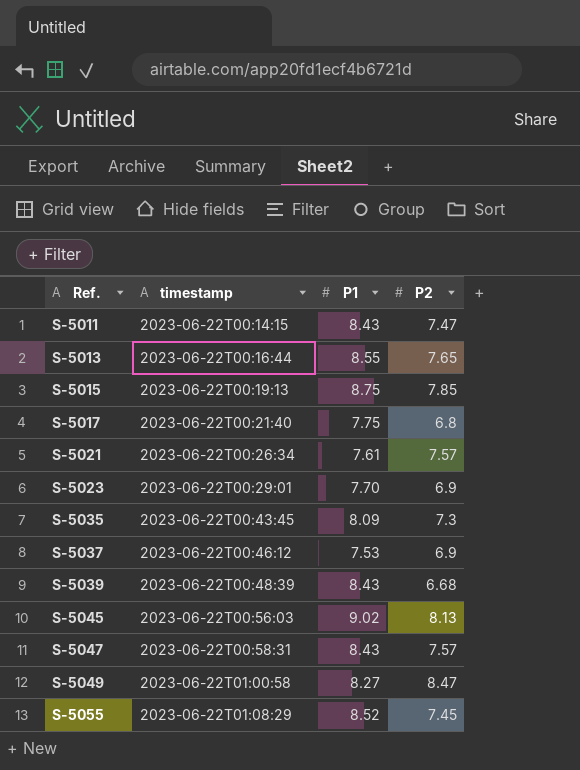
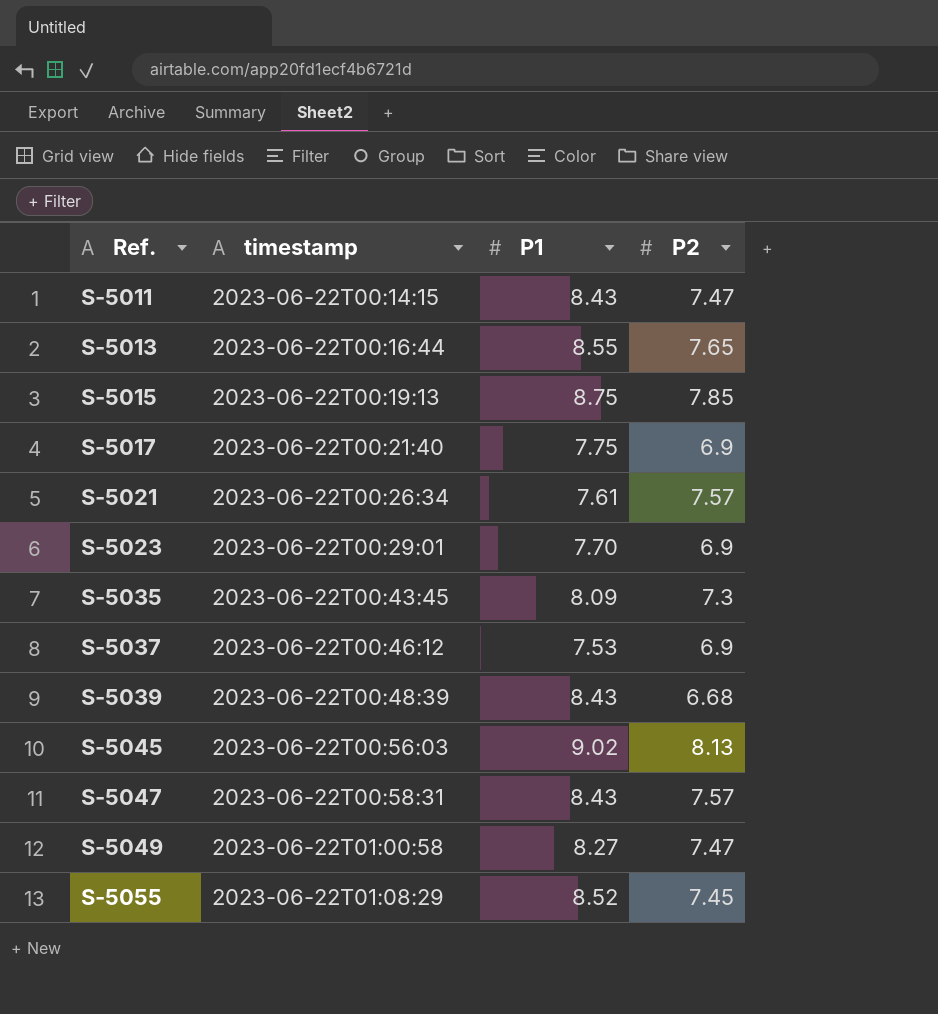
S-5017 | P2: 6.8 -> 6.9
S-5049 | P2: 8.47 -> 7.47

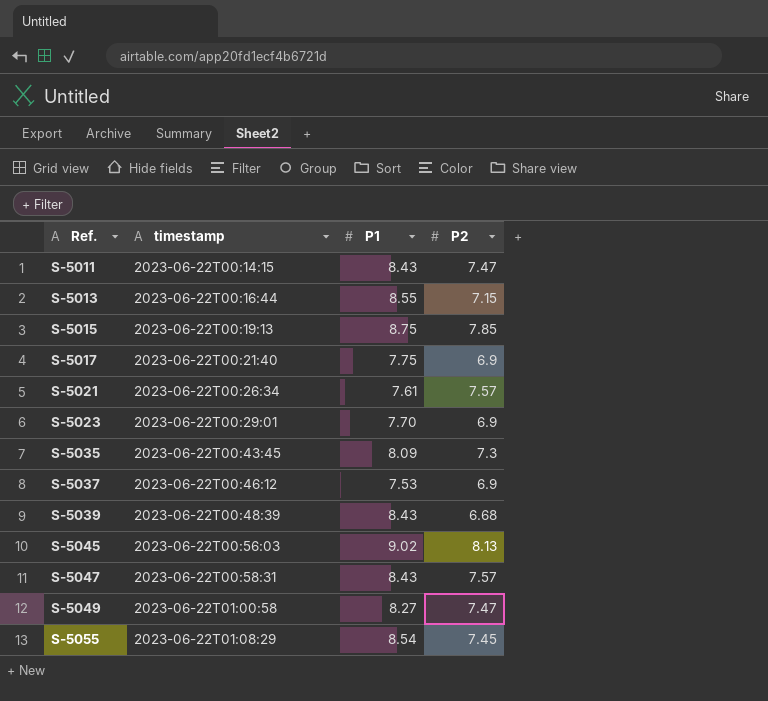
S-5013 | P2: 7.65 -> 7.15
S-5055 | P1: 8.52 -> 8.54

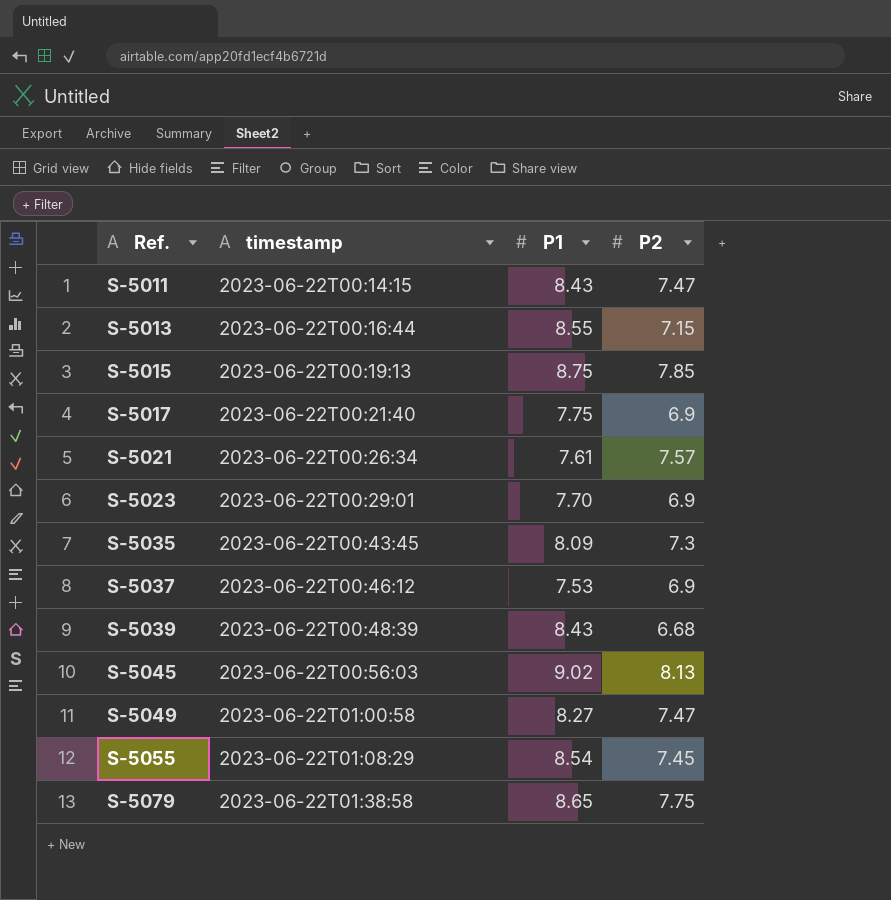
row S-5047: 2023-06-22T00:58:31 | 8.43 | 7.57 -> none
row S-5079: none -> 2023-06-22T01:38:58 | 8.65 | 7.75

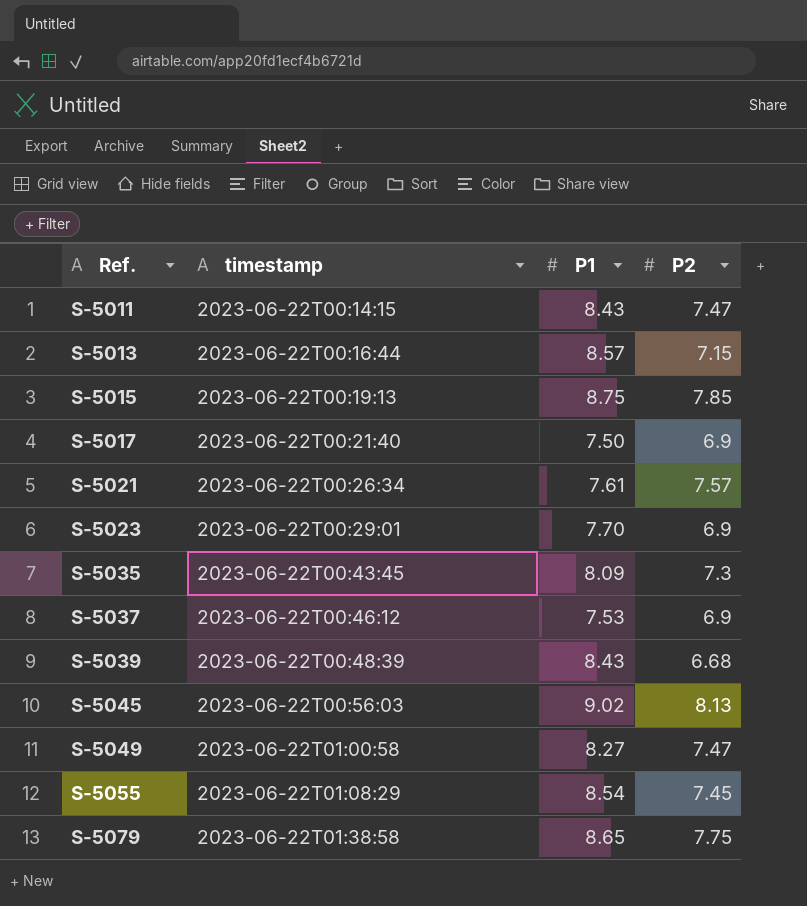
S-5013 | P1: 8.55 -> 8.57
S-5017 | P1: 7.75 -> 7.50

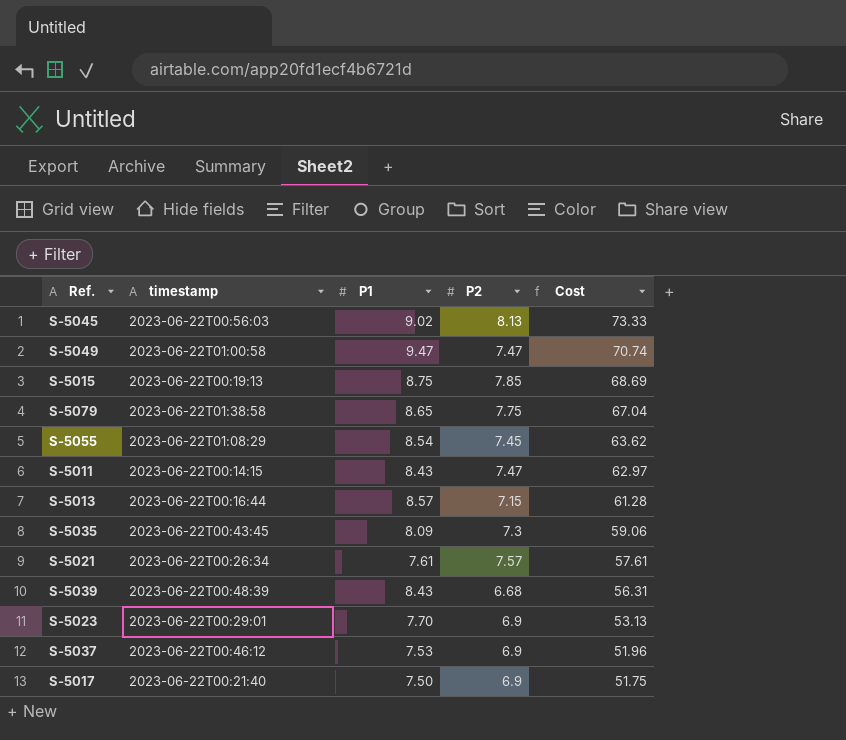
row order: Ref. ascending -> Cost descending
column Cost | formula: none -> [P1] * [P2]
S-5049 | P1: 8.27 -> 9.47

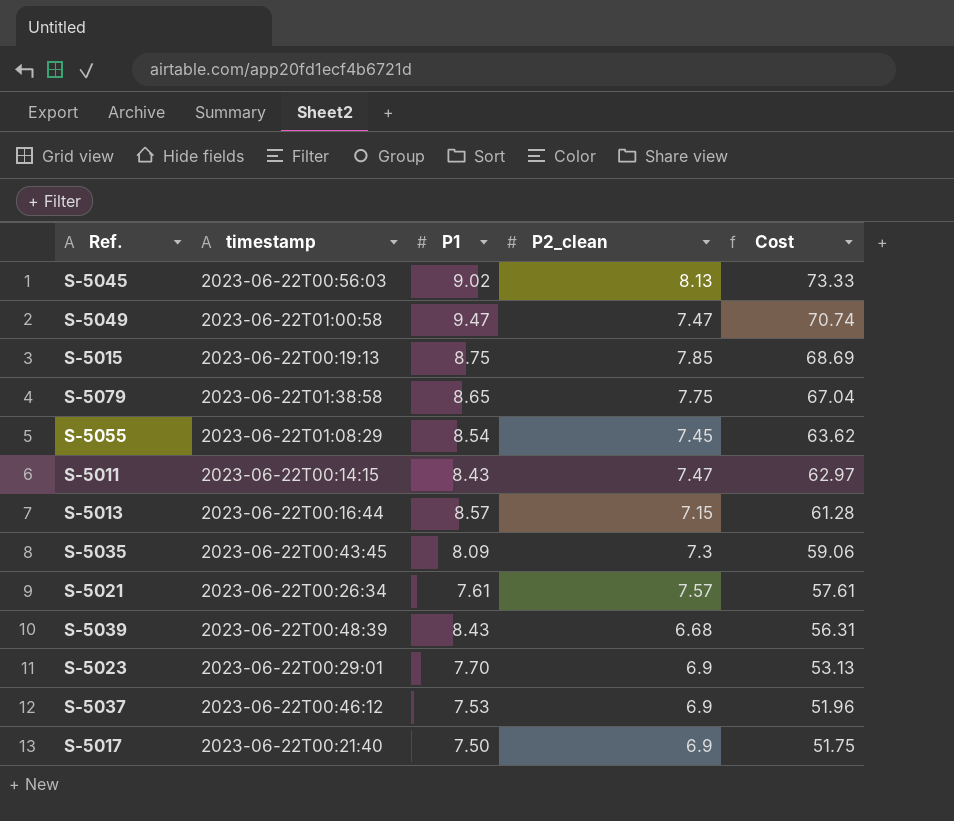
column name: P2 -> P2_clean

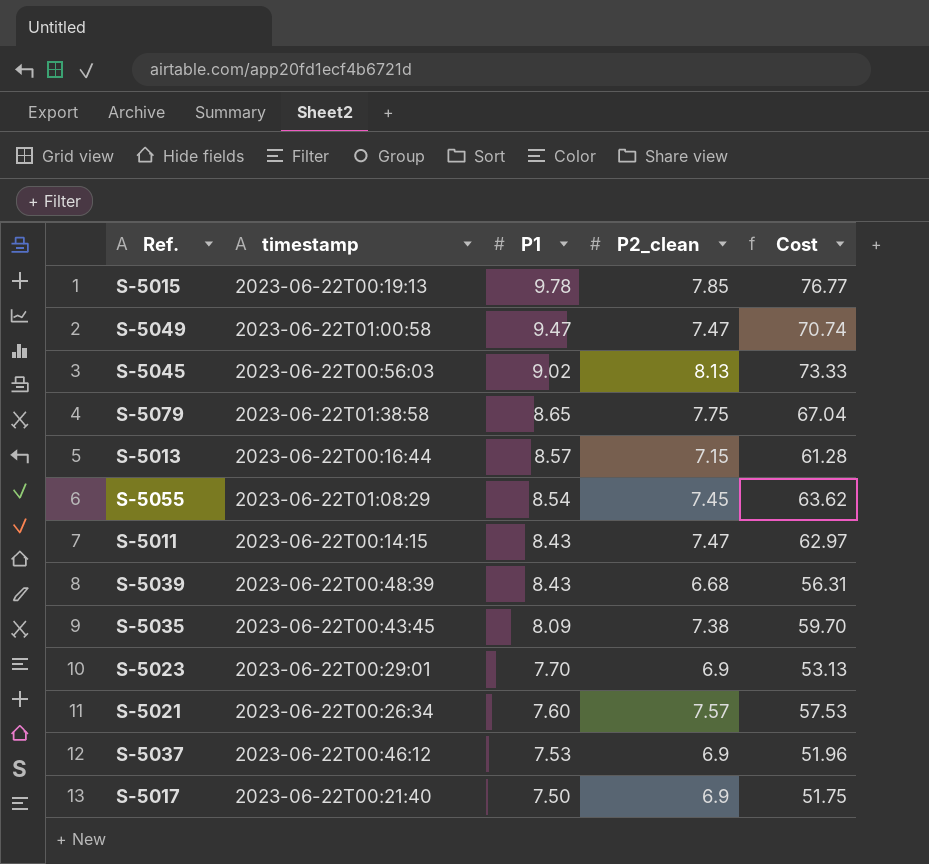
row order: Cost descending -> P1 descending
S-5015 | P1: 8.75 -> 9.78
S-5015 | Cost: 68.69 -> 76.77
S-5035 | P2_clean: 7.3 -> 7.38
S-5035 | Cost: 59.06 -> 59.70
S-5021 | P1: 7.61 -> 7.60
S-5021 | Cost: 57.61 -> 57.53

